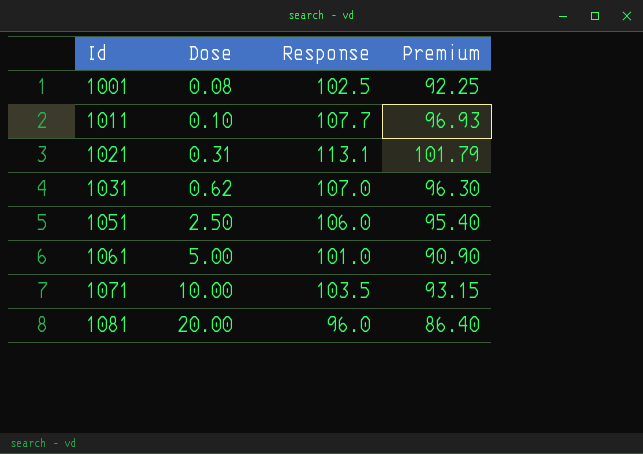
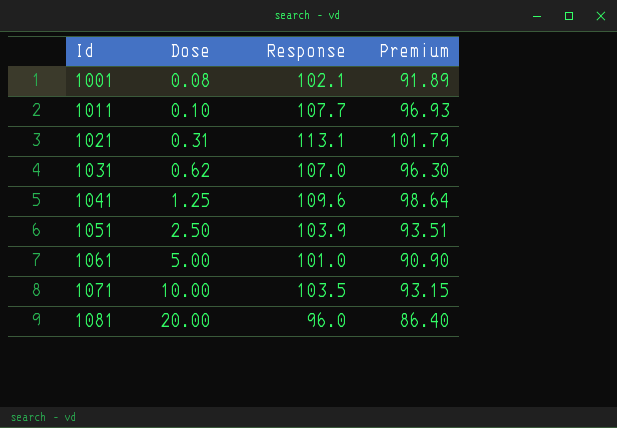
1001 | Response: 102.5 -> 102.1
1001 | Premium: 92.25 -> 91.89
row 1041: none -> 1.25 | 109.6 | 98.64
1051 | Response: 106.0 -> 103.9
1051 | Premium: 95.40 -> 93.51

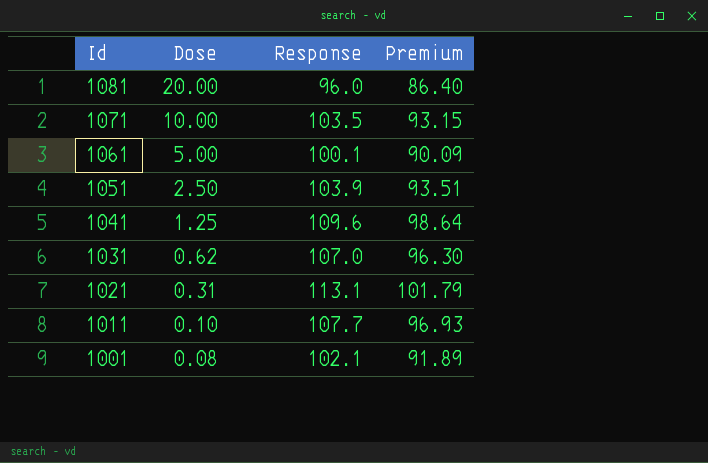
row order: Id ascending -> Id descending
1061 | Response: 101.0 -> 100.1
1061 | Premium: 90.90 -> 90.09

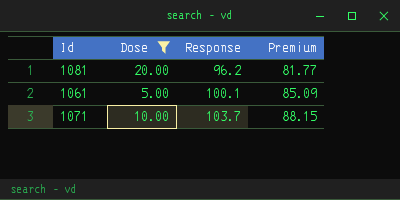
filter: none -> Dose >= 5.00
row order: Id descending -> Response ascending
column Premium | formula: [Response] * 0.9 -> [Response] * 0.85
1081 | Response: 96.0 -> 96.2
1071 | Response: 103.5 -> 103.7

